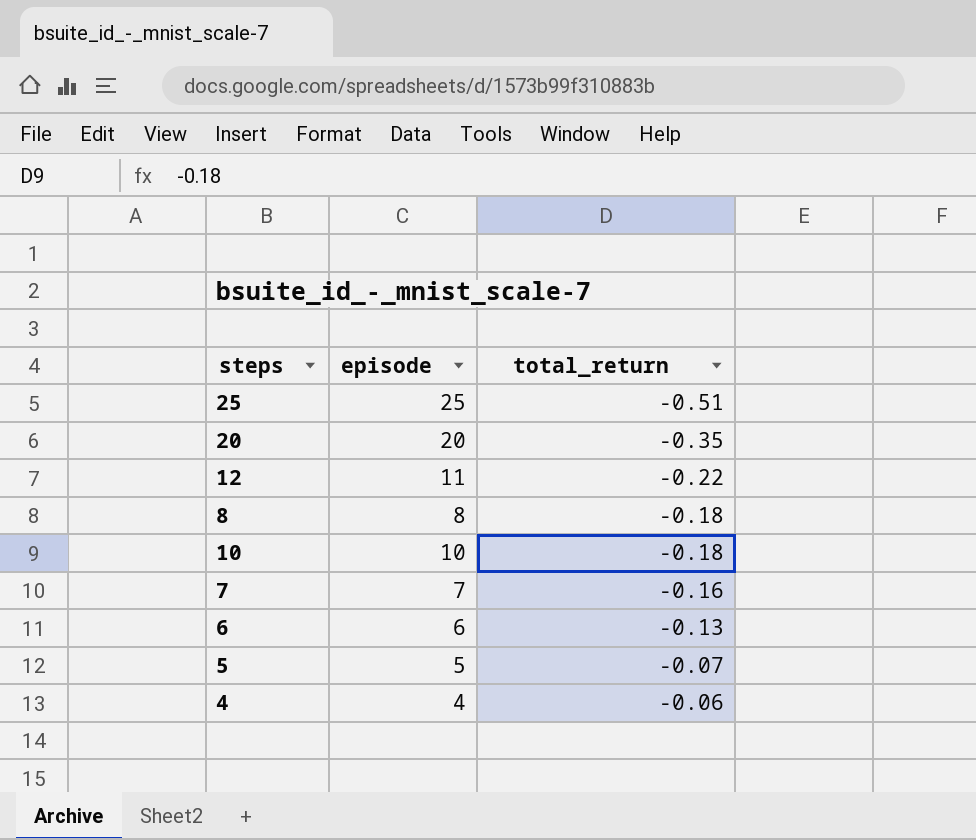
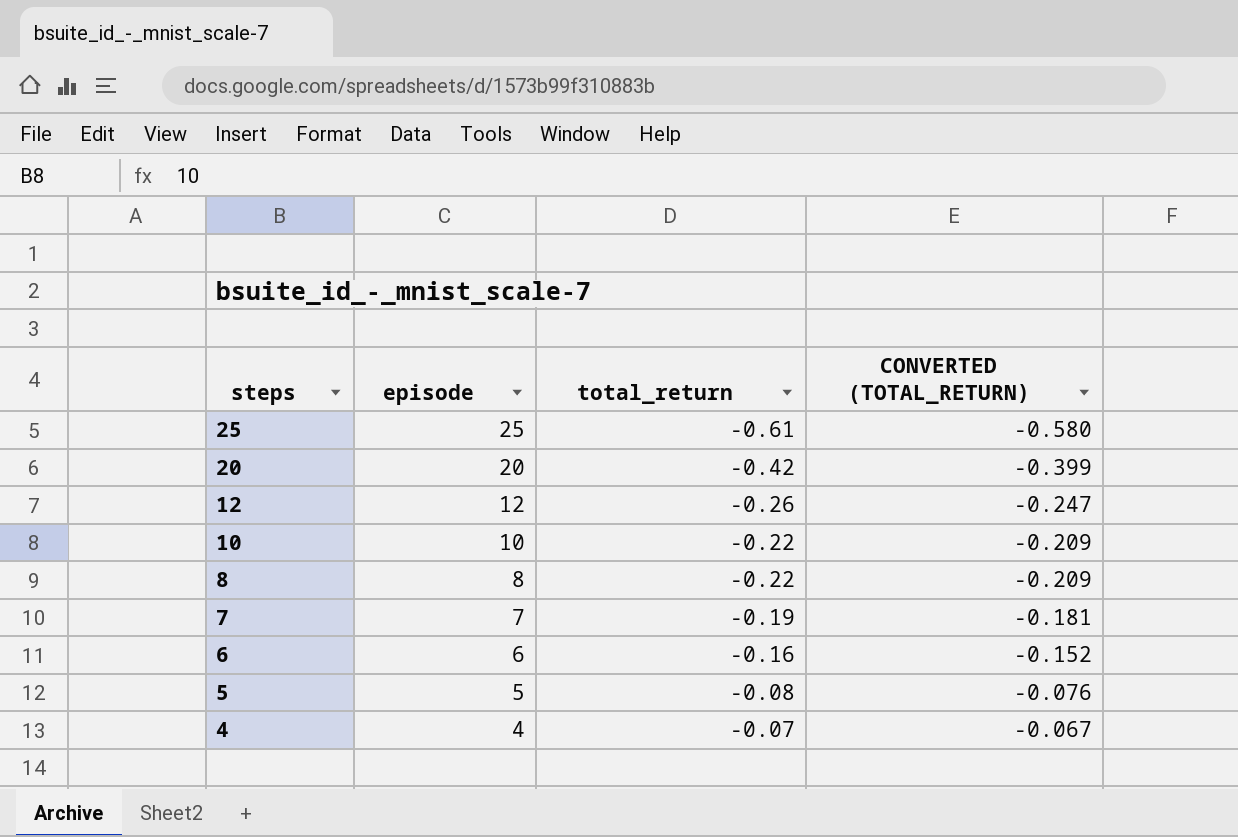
row order: total_return ascending -> steps descending
column CONVERTED (TOTAL_RETURN) | formula: none -> [total_return] * 0.95
25 | total_return: -0.51 -> -0.61
20 | total_return: -0.35 -> -0.42
12 | episode: 11 -> 12
12 | total_return: -0.22 -> -0.26
10 | total_return: -0.18 -> -0.22
8 | total_return: -0.18 -> -0.22
7 | total_return: -0.16 -> -0.19
6 | total_return: -0.13 -> -0.16
5 | total_return: -0.07 -> -0.08
4 | total_return: -0.06 -> -0.07

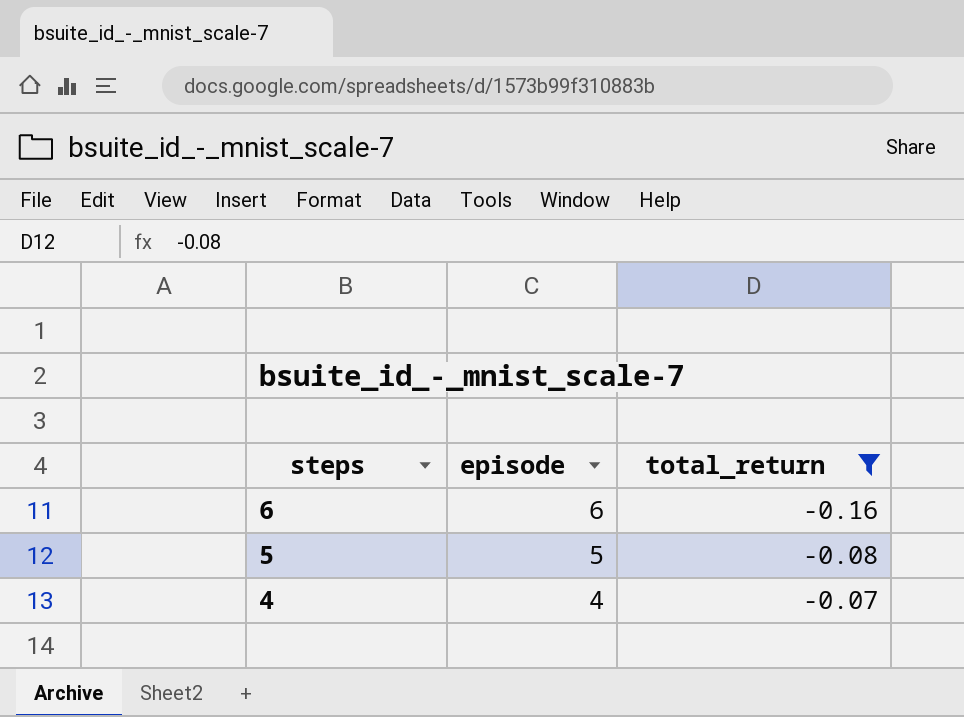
filter: none -> total_return >= -0.16
column CONVERTED (TOTAL_RETURN) | formula: [total_return] * 0.95 -> none

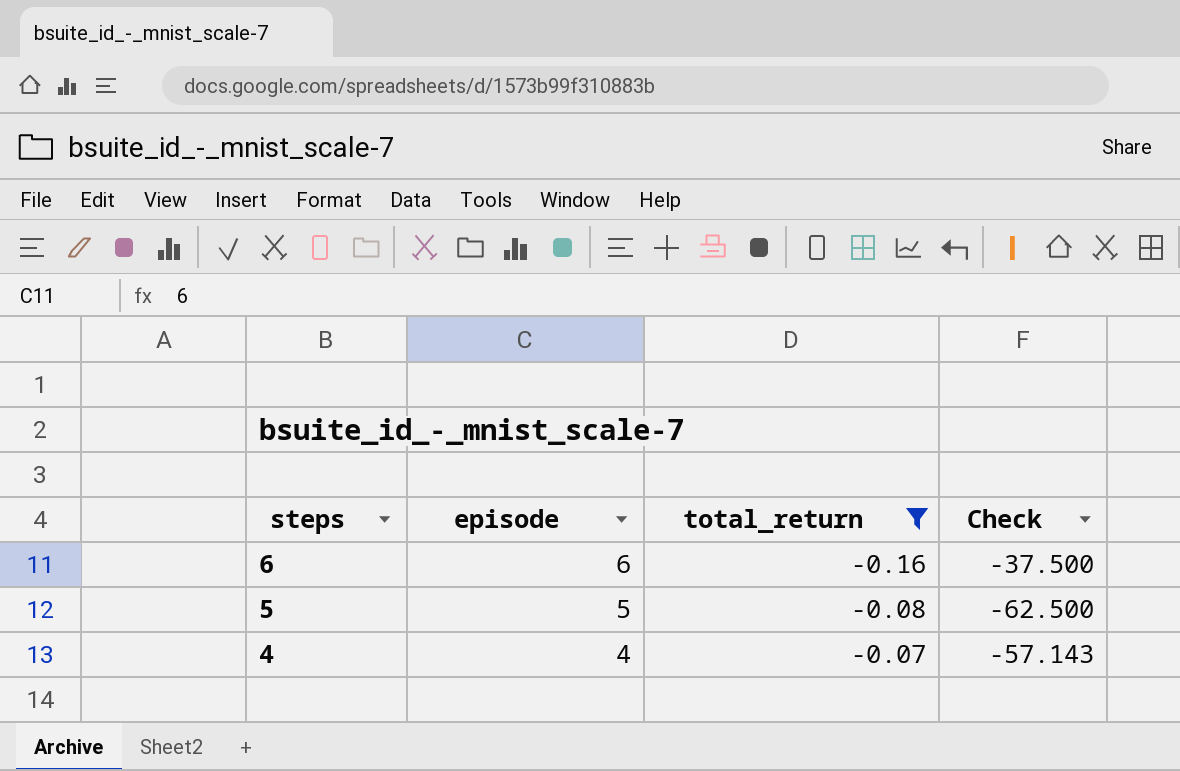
column Check | formula: none -> [episode] / [total_return]

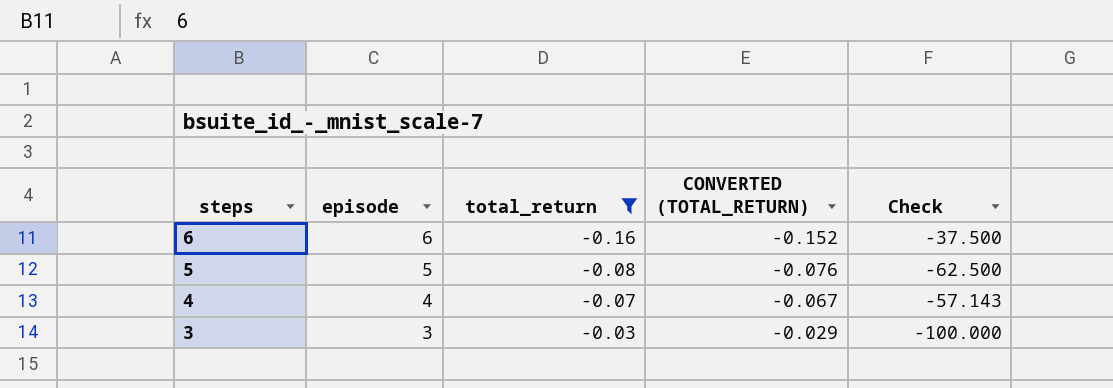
column CONVERTED (TOTAL_RETURN) | formula: none -> [total_return] * 0.95
row 3: none -> 3 | -0.03 | -0.029 | -100.000

